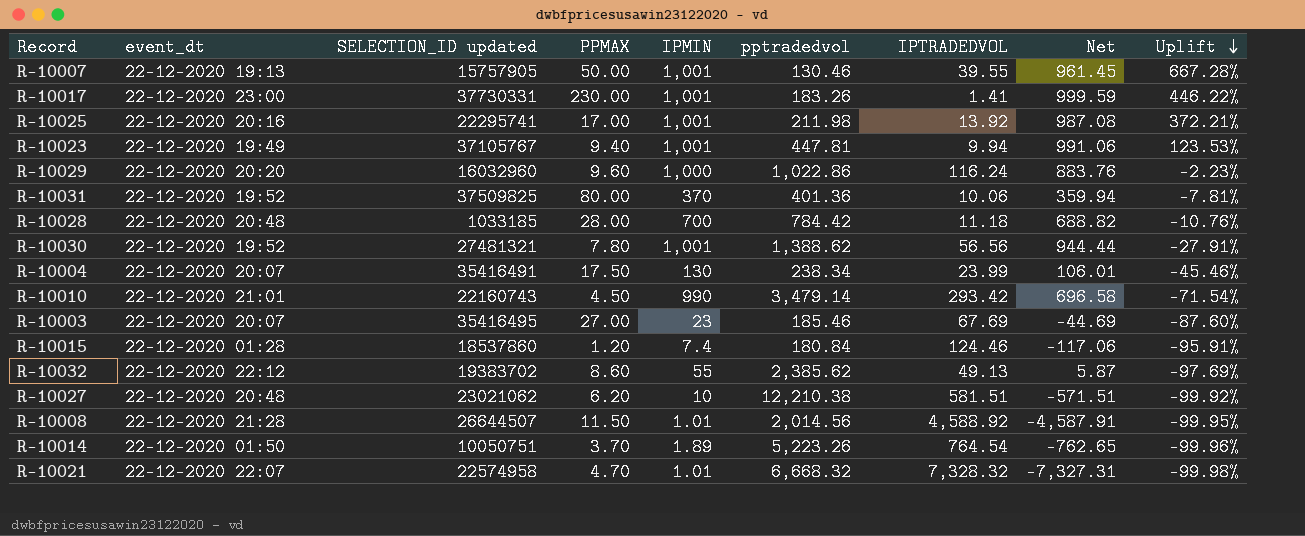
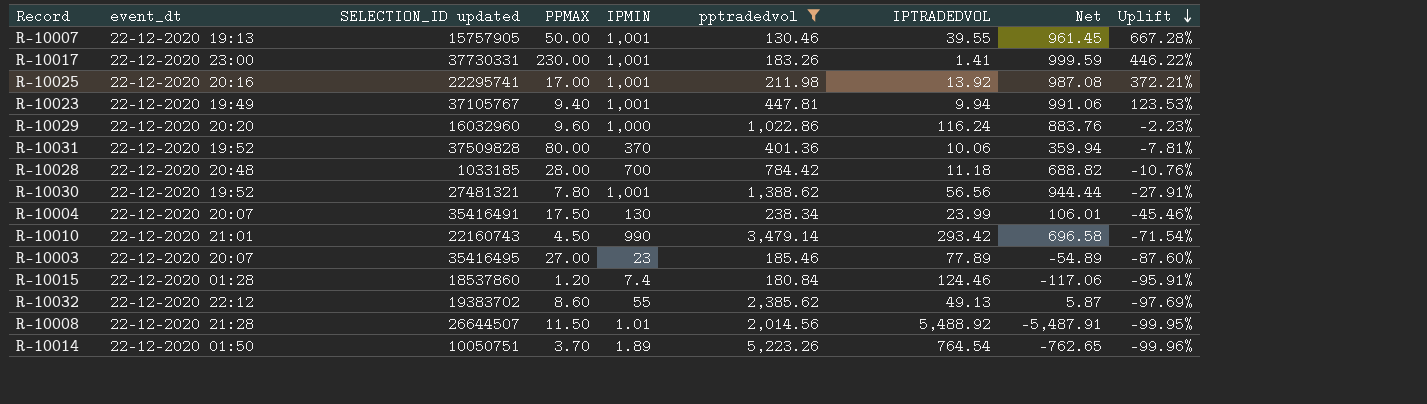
filter: none -> pptradedvol <= 5,223.26
R-10031 | SELECTION_ID updated: 37509825 -> 37509828
R-10003 | IPTRADEDVOL: 67.69 -> 77.89
R-10003 | Net: -44.69 -> -54.89
R-10008 | IPTRADEDVOL: 4,588.92 -> 5,488.92
R-10008 | Net: -4,587.91 -> -5,487.91

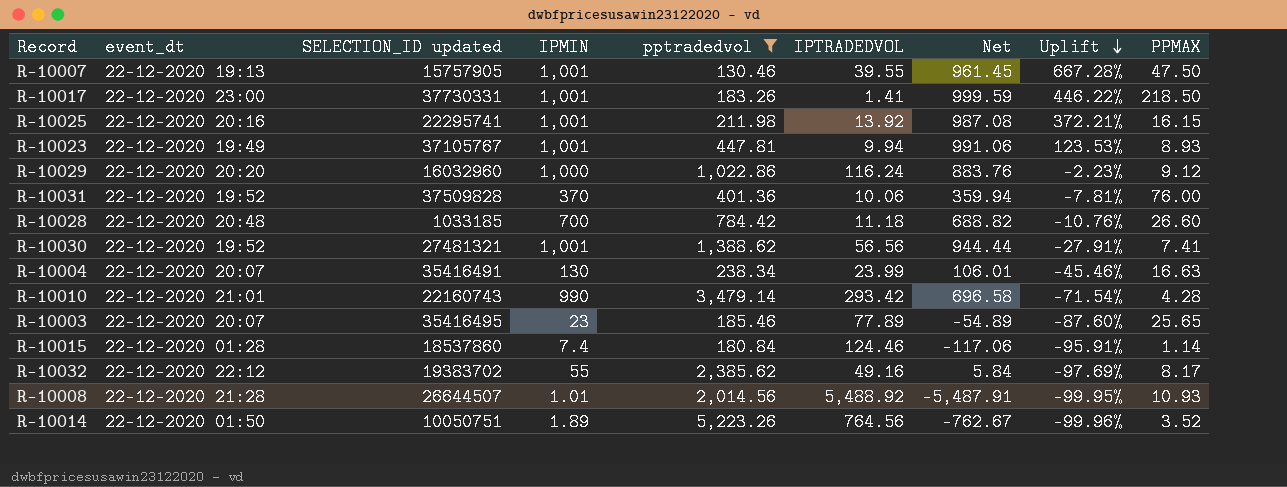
column PPMAX | position: 4 -> 9
R-10007 | PPMAX: 50.00 -> 47.50
R-10017 | PPMAX: 230.00 -> 218.50
R-10025 | PPMAX: 17.00 -> 16.15
R-10023 | PPMAX: 9.40 -> 8.93
R-10029 | PPMAX: 9.60 -> 9.12
R-10031 | PPMAX: 80.00 -> 76.00
R-10028 | PPMAX: 28.00 -> 26.60
R-10030 | PPMAX: 7.80 -> 7.41
R-10004 | PPMAX: 17.50 -> 16.63
R-10010 | PPMAX: 4.50 -> 4.28
R-10003 | PPMAX: 27.00 -> 25.65
R-10015 | PPMAX: 1.20 -> 1.14
R-10032 | IPTRADEDVOL: 49.13 -> 49.16
R-10032 | Net: 5.87 -> 5.84
R-10032 | PPMAX: 8.60 -> 8.17
R-10008 | PPMAX: 11.50 -> 10.93
R-10014 | IPTRADEDVOL: 764.54 -> 764.56
R-10014 | Net: -762.65 -> -762.67
R-10014 | PPMAX: 3.70 -> 3.52

